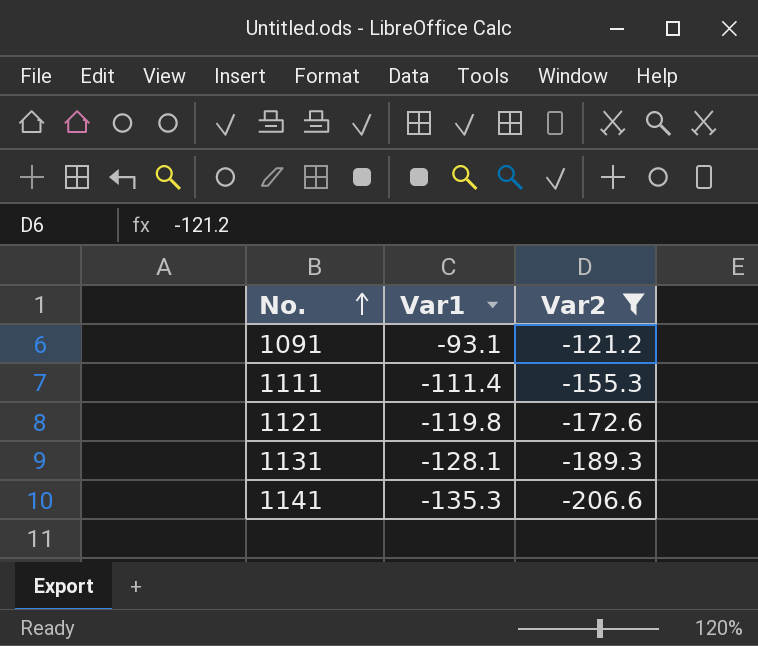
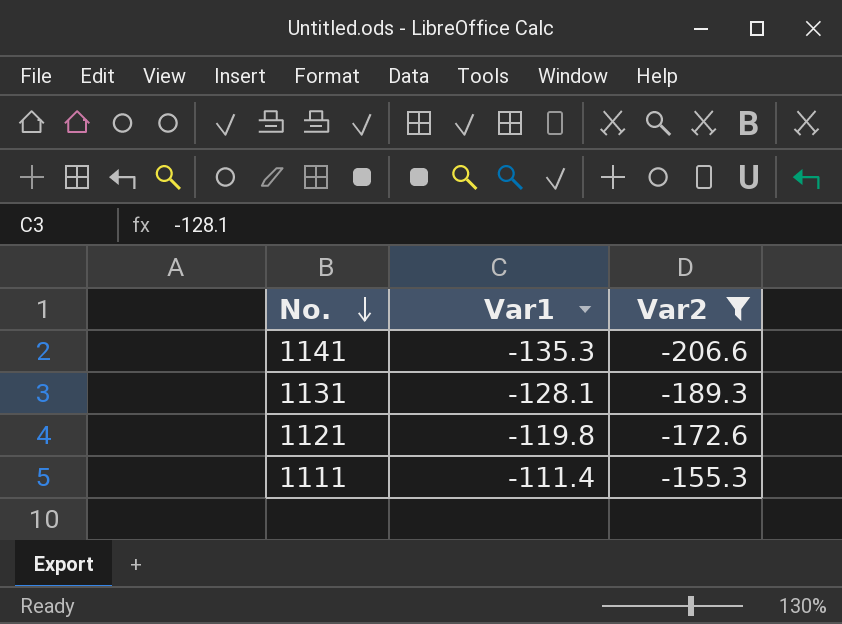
row order: No. ascending -> No. descending
row 1091: -93.1 | -121.2 -> none

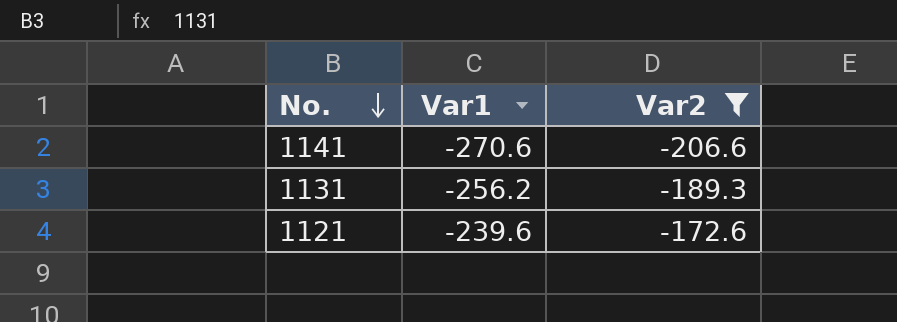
row 1111: -111.4 | -155.3 -> none
1141 | Var1: -135.3 -> -270.6
1131 | Var1: -128.1 -> -256.2
1121 | Var1: -119.8 -> -239.6

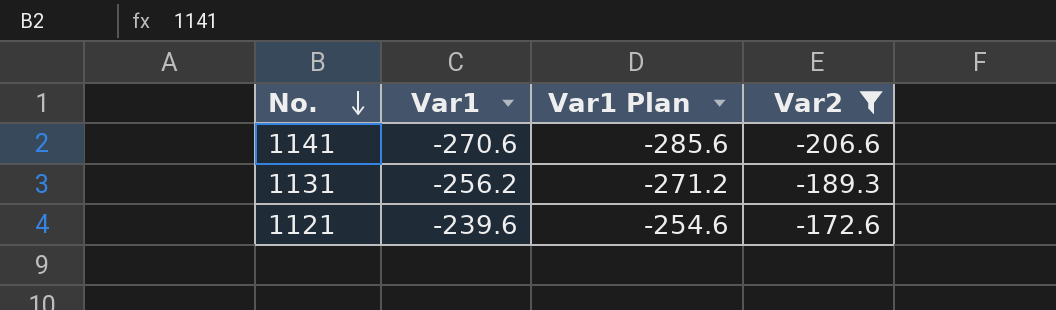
column Var1 Plan | formula: none -> [Var1] - 15

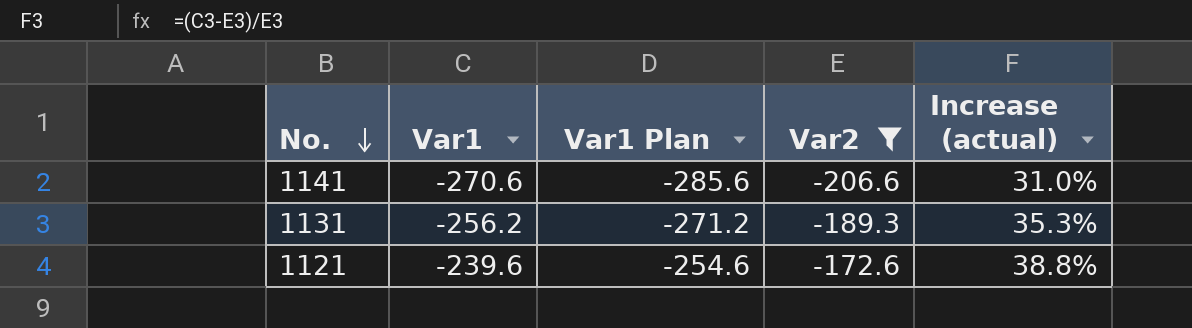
column Increase (actual) | formula: none -> ([Var1] - [Var2]) / [Var2]

